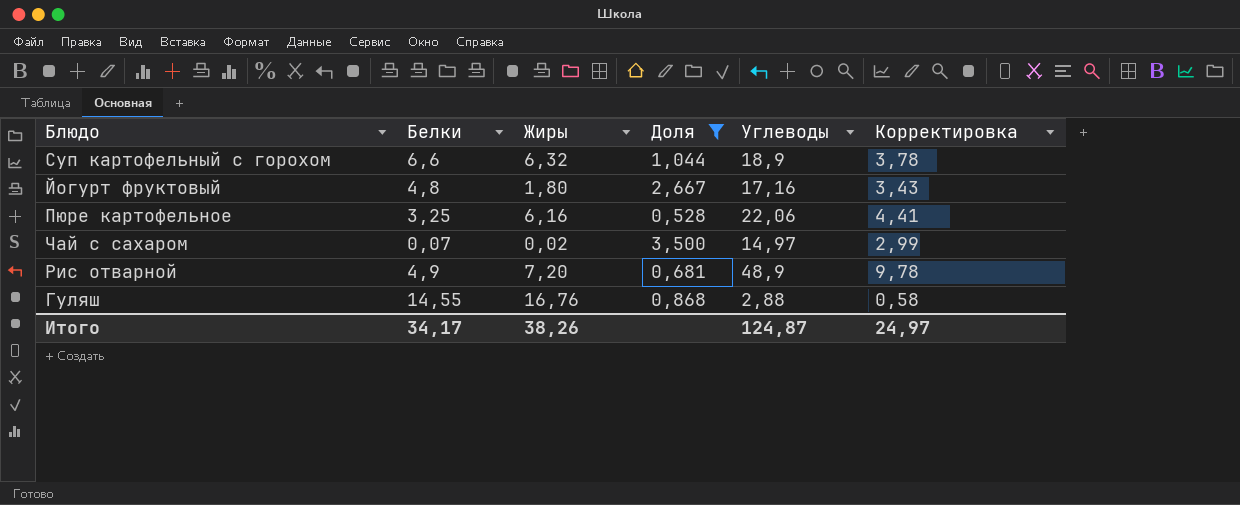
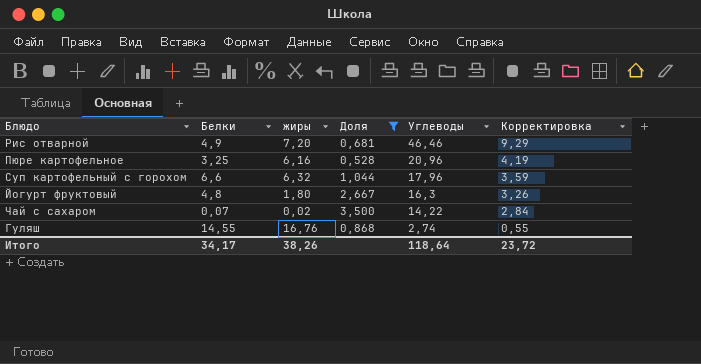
row order: none -> Углеводы descending
column name: Жиры -> жиры
Рис отварной | Углеводы: 48,9 -> 46,46
Рис отварной | Корректировка: 9,78 -> 9,29
Пюре картофельное | Углеводы: 22,06 -> 20,96
Пюре картофельное | Корректировка: 4,41 -> 4,19
Суп картофельный с горохом | Углеводы: 18,9 -> 17,96
Суп картофельный с горохом | Корректировка: 3,78 -> 3,59
Йогурт фруктовый | Углеводы: 17,16 -> 16,3
Йогурт фруктовый | Корректировка: 3,43 -> 3,26
Чай с сахаром | Углеводы: 14,97 -> 14,22
Чай с сахаром | Корректировка: 2,99 -> 2,84
Гуляш | Углеводы: 2,88 -> 2,74
Гуляш | Корректировка: 0,58 -> 0,55
Итого | Углеводы: 124,87 -> 118,64
Итого | Корректировка: 24,97 -> 23,72

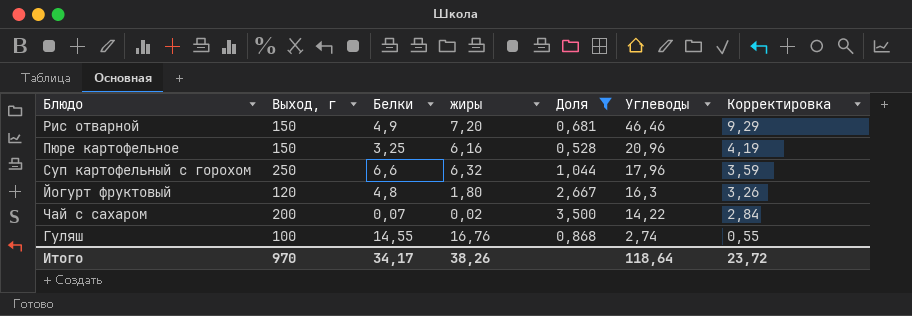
column Выход, г | position: none -> 2

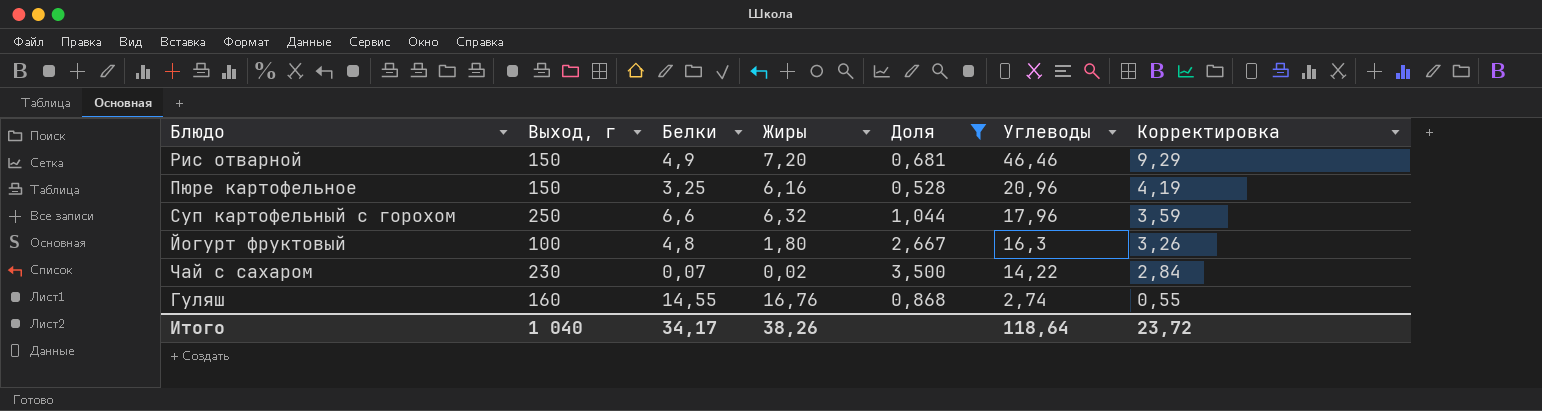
column name: жиры -> Жиры
Йогурт фруктовый | Выход, г: 120 -> 100
Чай с сахаром | Выход, г: 200 -> 230
Гуляш | Выход, г: 100 -> 160
Итого | Выход, г: 970 -> 1 040

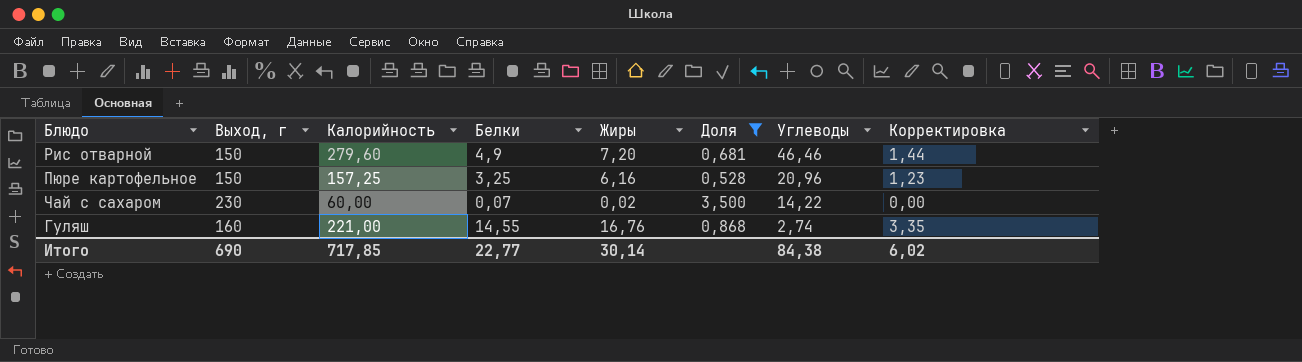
column Калорийность | position: none -> 3
column Корректировка | formula: [Углеводы] * 0,2 -> [Жиры] * 0,2
row Суп картофельный с горохом: 250 | 6,6 | 6,32 | 1,044 | 17,96 | 3,59 -> none
row Йогурт фруктовый: 100 | 4,8 | 1,80 | 2,667 | 16,3 | 3,26 -> none
Итого | Выход, г: 1 040 -> 690
Итого | Белки: 34,17 -> 22,77
Итого | Жиры: 38,26 -> 30,14
Итого | Углеводы: 118,64 -> 84,38
Итого | Корректировка: 23,72 -> 6,02

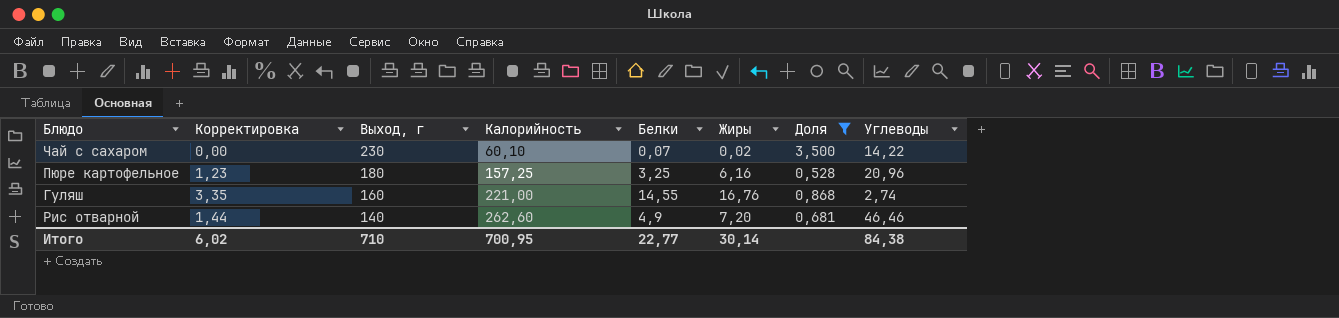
row order: Углеводы descending -> Выход, г descending
column Корректировка | position: 8 -> 2
Чай с сахаром | Калорийность: 60,00 -> 60,10
Пюре картофельное | Выход, г: 150 -> 180
Рис отварной | Выход, г: 150 -> 140
Рис отварной | Калорийность: 279,60 -> 262,60
Итого | Выход, г: 690 -> 710
Итого | Калорийность: 717,85 -> 700,95

